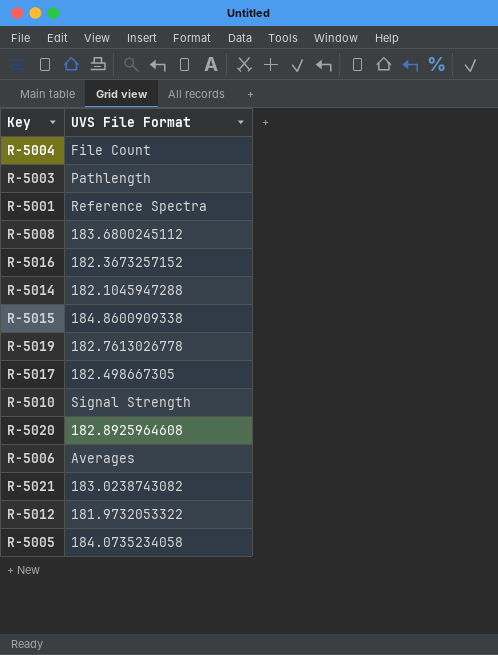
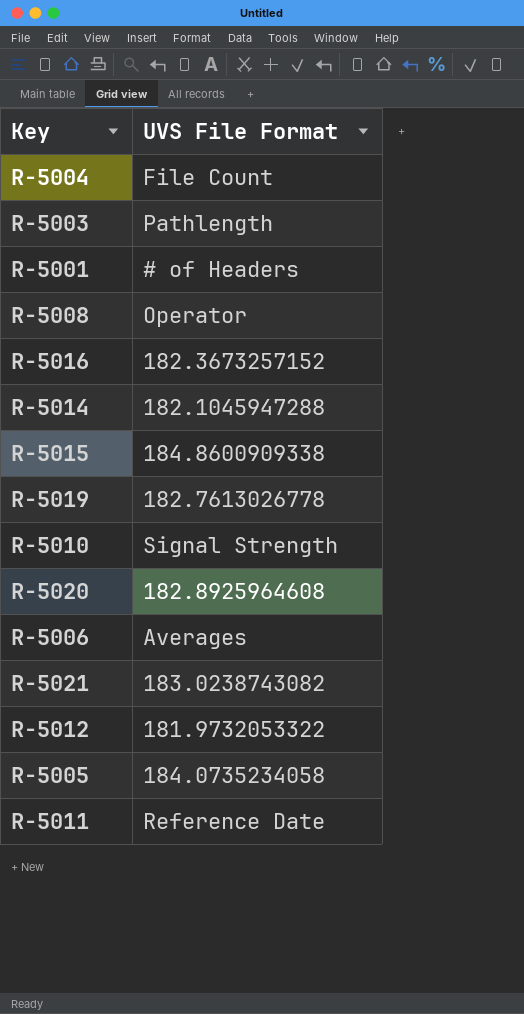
row R-5017: 182.498667305 -> none
R-5001 | UVS File Format: Reference Spectra -> # of Headers
R-5008 | UVS File Format: 183.6800245112 -> Operator
row R-5011: none -> Reference Date

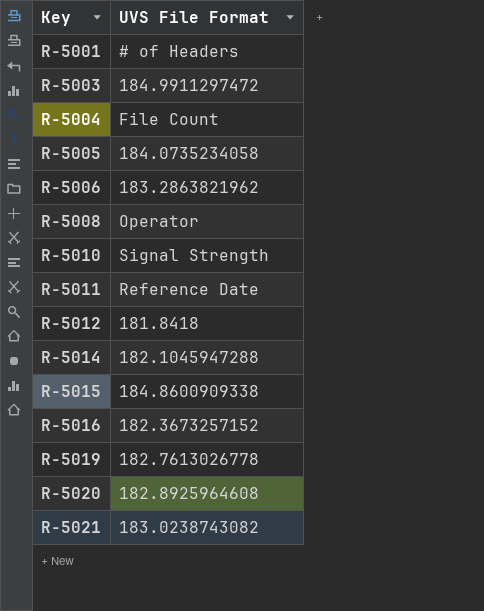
row order: none -> Key ascending
R-5003 | UVS File Format: Pathlength -> 184.9911297472
R-5006 | UVS File Format: Averages -> 183.2863821962
R-5012 | UVS File Format: 181.9732053322 -> 181.8418

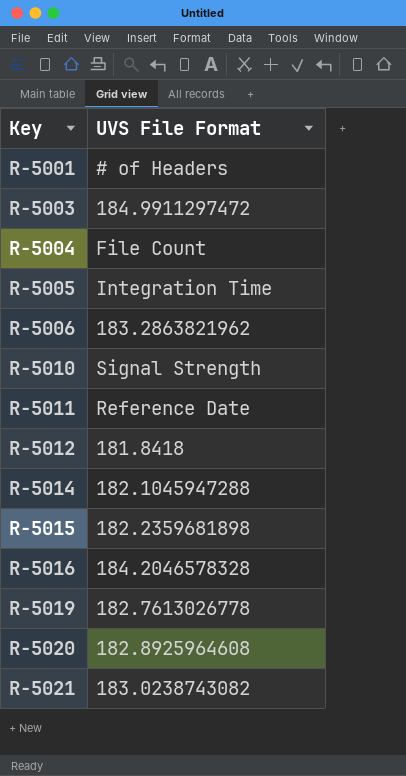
row R-5008: Operator -> none
R-5005 | UVS File Format: 184.0735234058 -> Integration Time
R-5015 | UVS File Format: 184.8600909338 -> 182.2359681898
R-5016 | UVS File Format: 182.3673257152 -> 184.2046578328

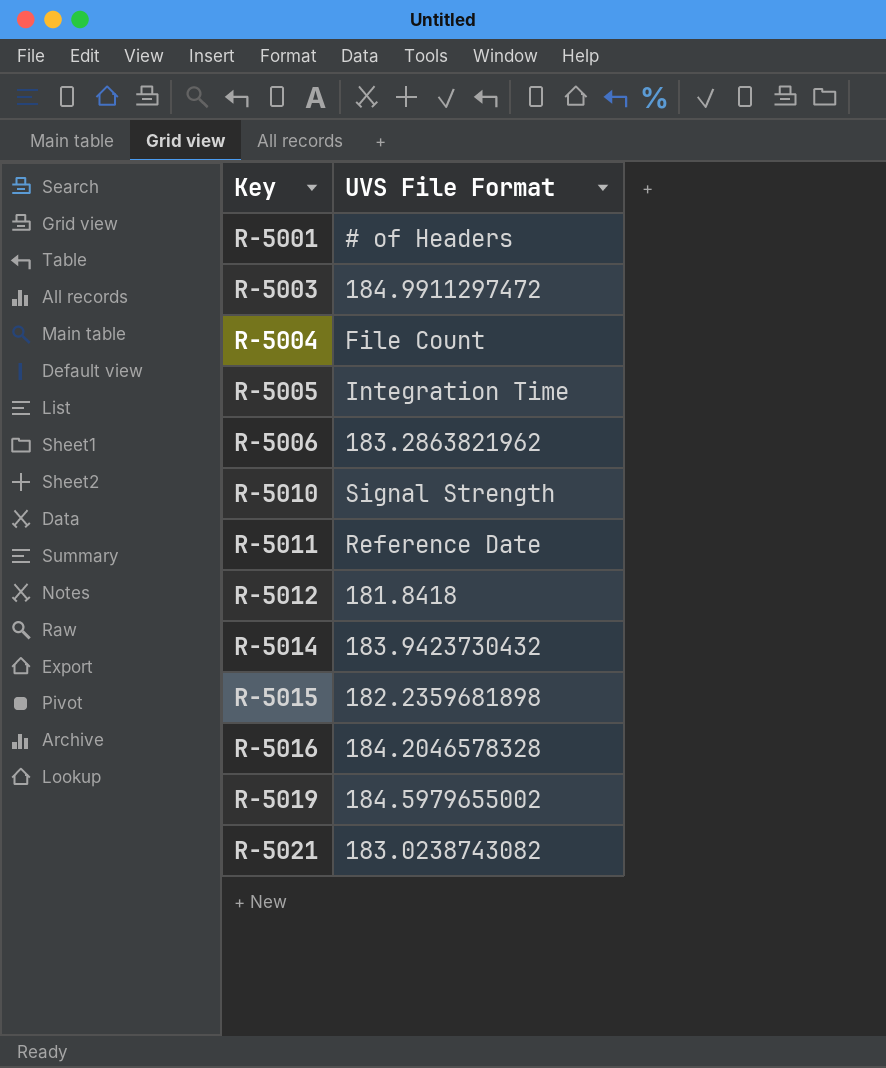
row R-5020: 182.8925964608 -> none
R-5014 | UVS File Format: 182.1045947288 -> 183.9423730432
R-5019 | UVS File Format: 182.7613026778 -> 184.5979655002

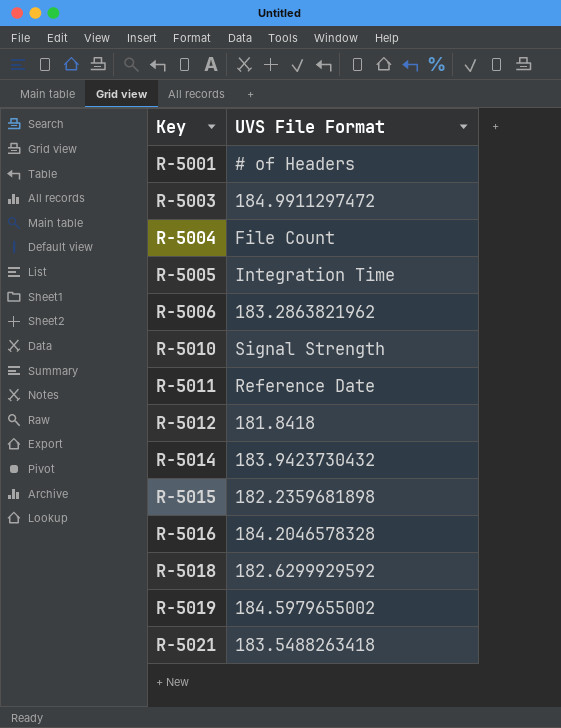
row R-5018: none -> 182.6299929592
R-5021 | UVS File Format: 183.0238743082 -> 183.5488263418

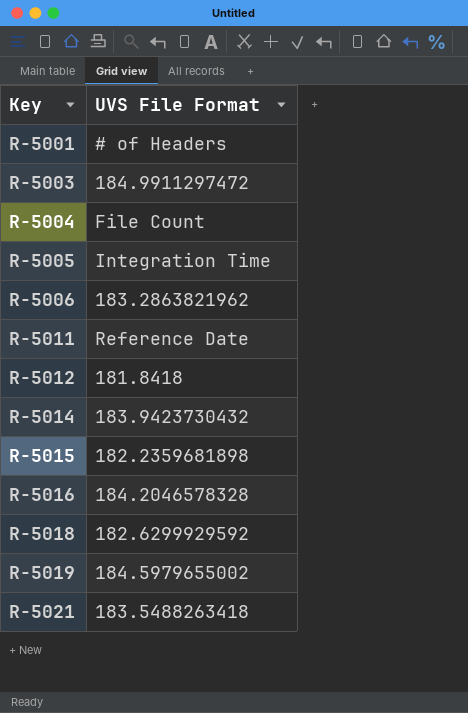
row R-5010: Signal Strength -> none

